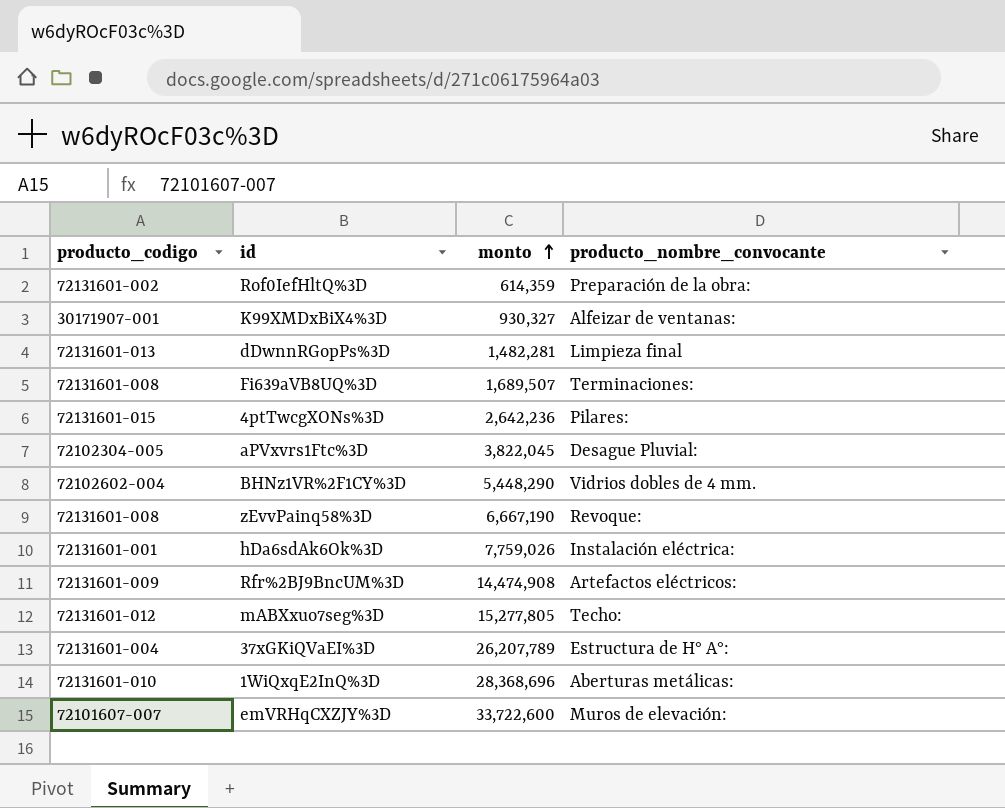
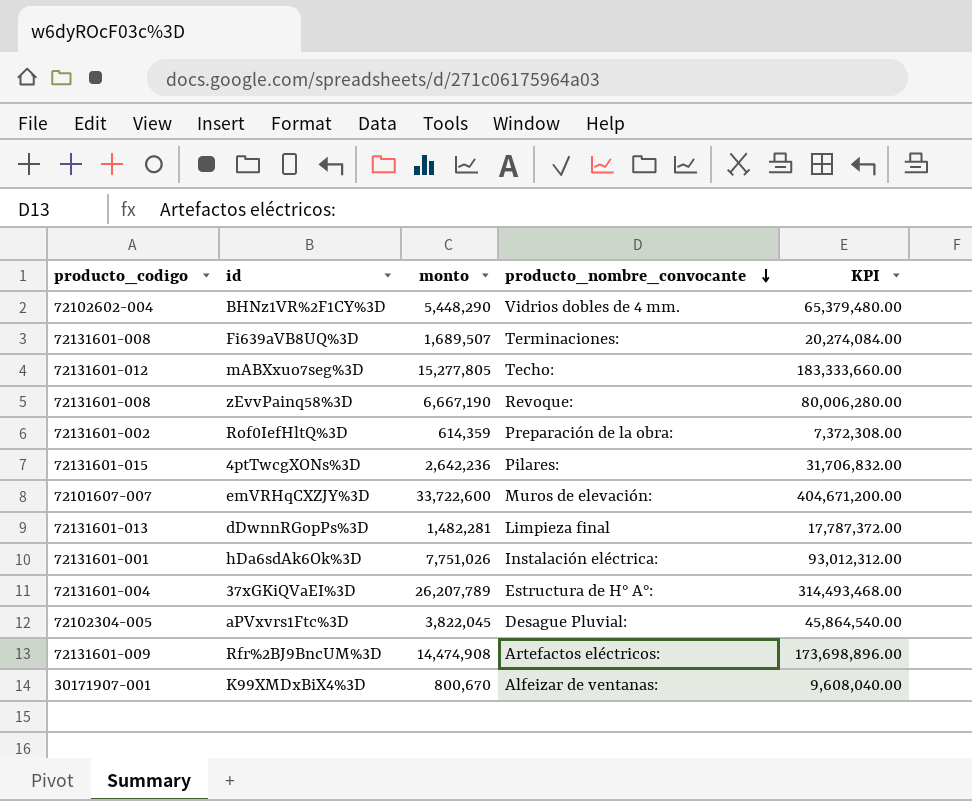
row order: monto ascending -> producto_nombre_convocante descending
column KPI | formula: none -> [monto] * 12
row 1WiQxqE2InQ%3D: 72131601-010 | 28,368,696 | Aberturas metálicas: -> none
hDa6sdAk6Ok%3D | monto: 7,759,026 -> 7,751,026
K99XMDxBiX4%3D | monto: 930,327 -> 800,670

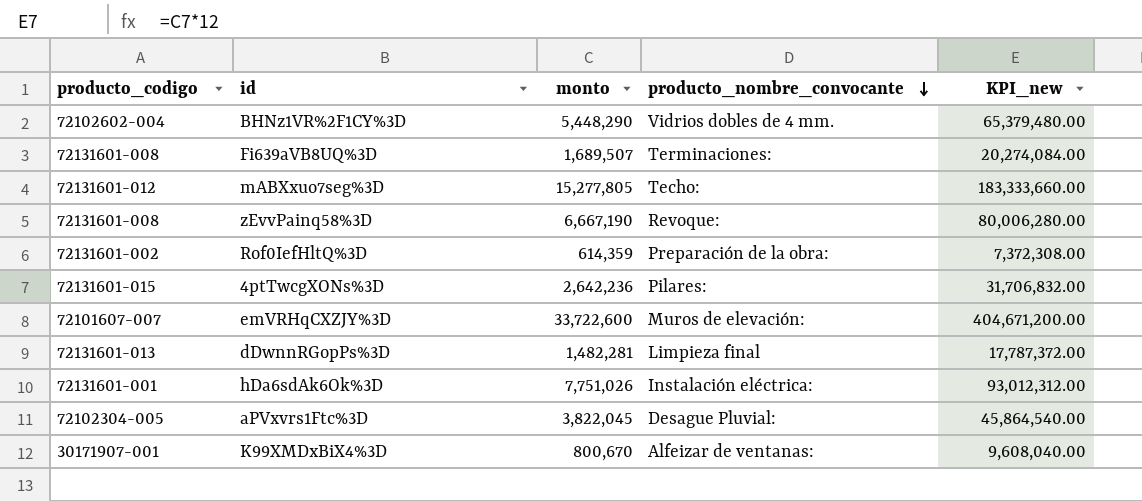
column name: KPI -> KPI_new
row 37xGKiQVaEI%3D: 72131601-004 | 26,207,789 | Estructura de H° A°: | 314,493,468.00 -> none
row Rfr%2BJ9BncUM%3D: 72131601-009 | 14,474,908 | Artefactos eléctricos: | 173,698,896.00 -> none

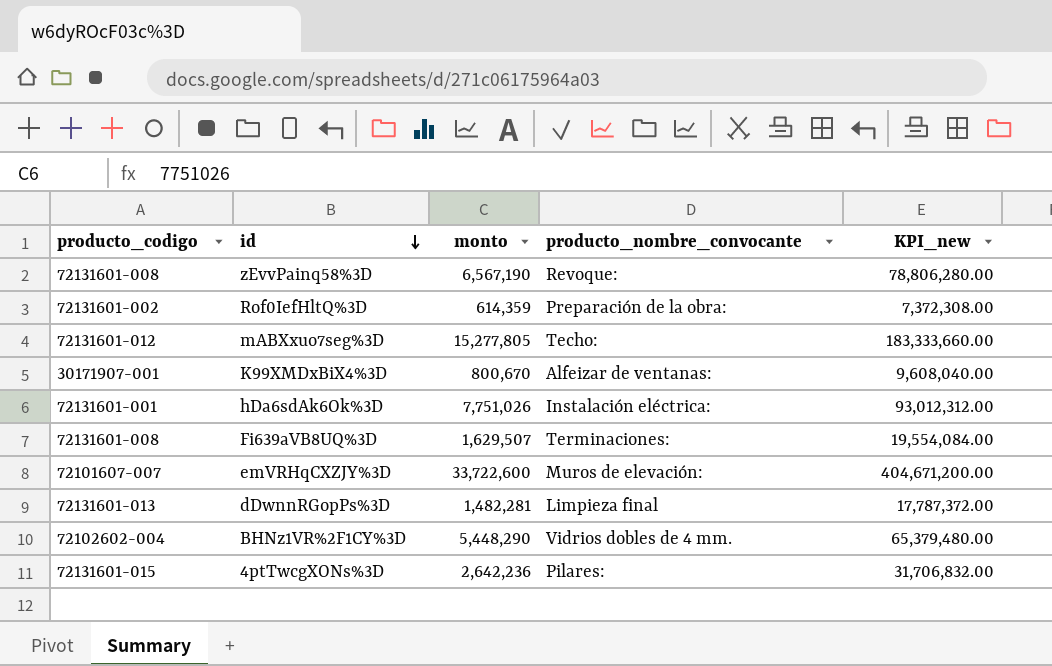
row order: producto_nombre_convocante descending -> id descending
row aPVxvrs1Ftc%3D: 72102304-005 | 3,822,045 | Desague Pluvial: | 45,864,540.00 -> none
zEvvPainq58%3D | monto: 6,667,190 -> 6,567,190
zEvvPainq58%3D | KPI_new: 80,006,280.00 -> 78,806,280.00
Fi639aVB8UQ%3D | monto: 1,689,507 -> 1,629,507
Fi639aVB8UQ%3D | KPI_new: 20,274,084.00 -> 19,554,084.00

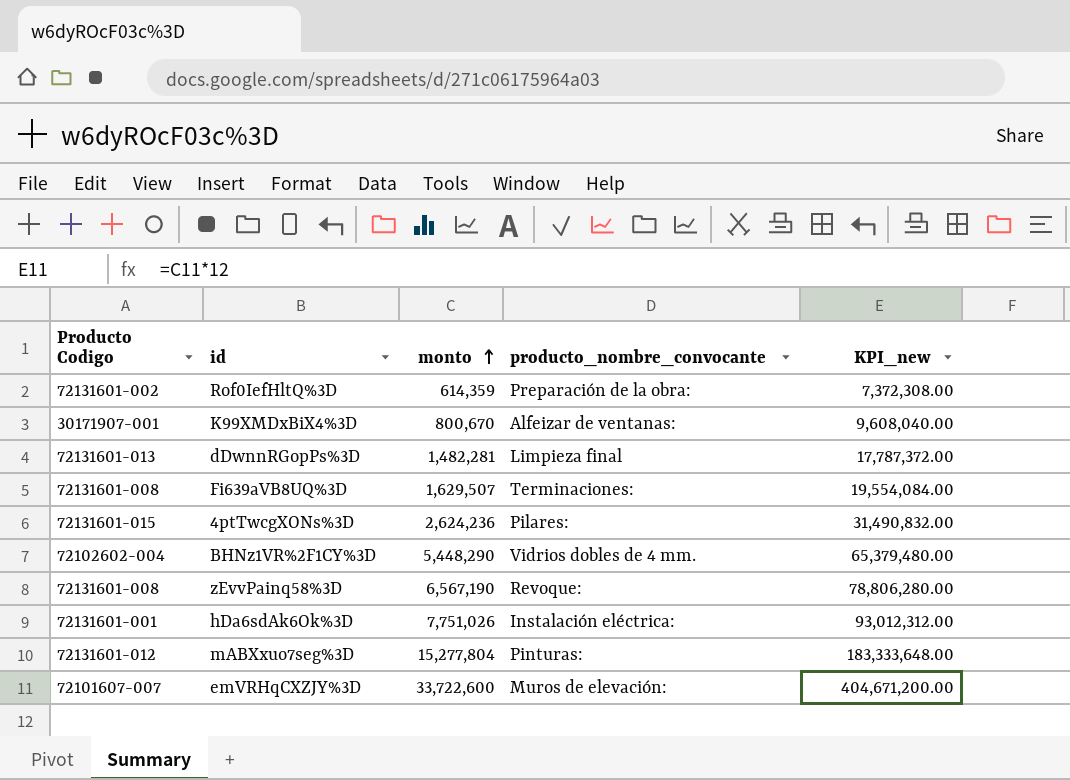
row order: id descending -> monto ascending
column name: producto_codigo -> Producto Codigo
4ptTwcgXONs%3D | monto: 2,642,236 -> 2,624,236
4ptTwcgXONs%3D | KPI_new: 31,706,832.00 -> 31,490,832.00
mABXxuo7seg%3D | monto: 15,277,805 -> 15,277,804
mABXxuo7seg%3D | producto_nombre_convocante: Techo: -> Pinturas:
mABXxuo7seg%3D | KPI_new: 183,333,660.00 -> 183,333,648.00

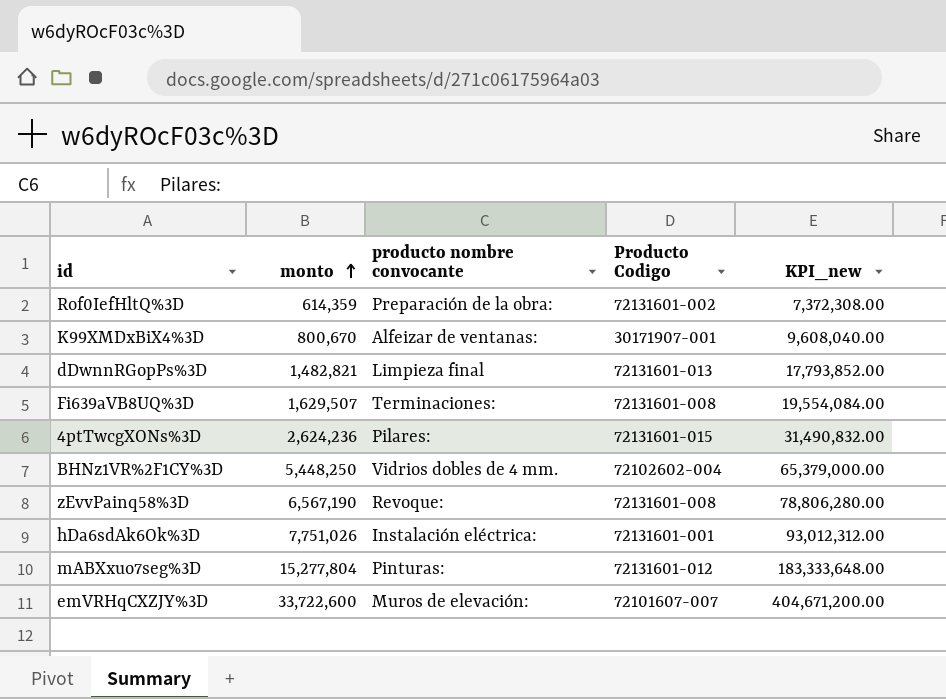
column name: producto_nombre_convocante -> producto nombre convocante
column Producto Codigo | position: 1 -> 4
dDwnnRGopPs%3D | monto: 1,482,281 -> 1,482,821
dDwnnRGopPs%3D | KPI_new: 17,787,372.00 -> 17,793,852.00
BHNz1VR%2F1CY%3D | monto: 5,448,290 -> 5,448,250
BHNz1VR%2F1CY%3D | KPI_new: 65,379,480.00 -> 65,379,000.00

